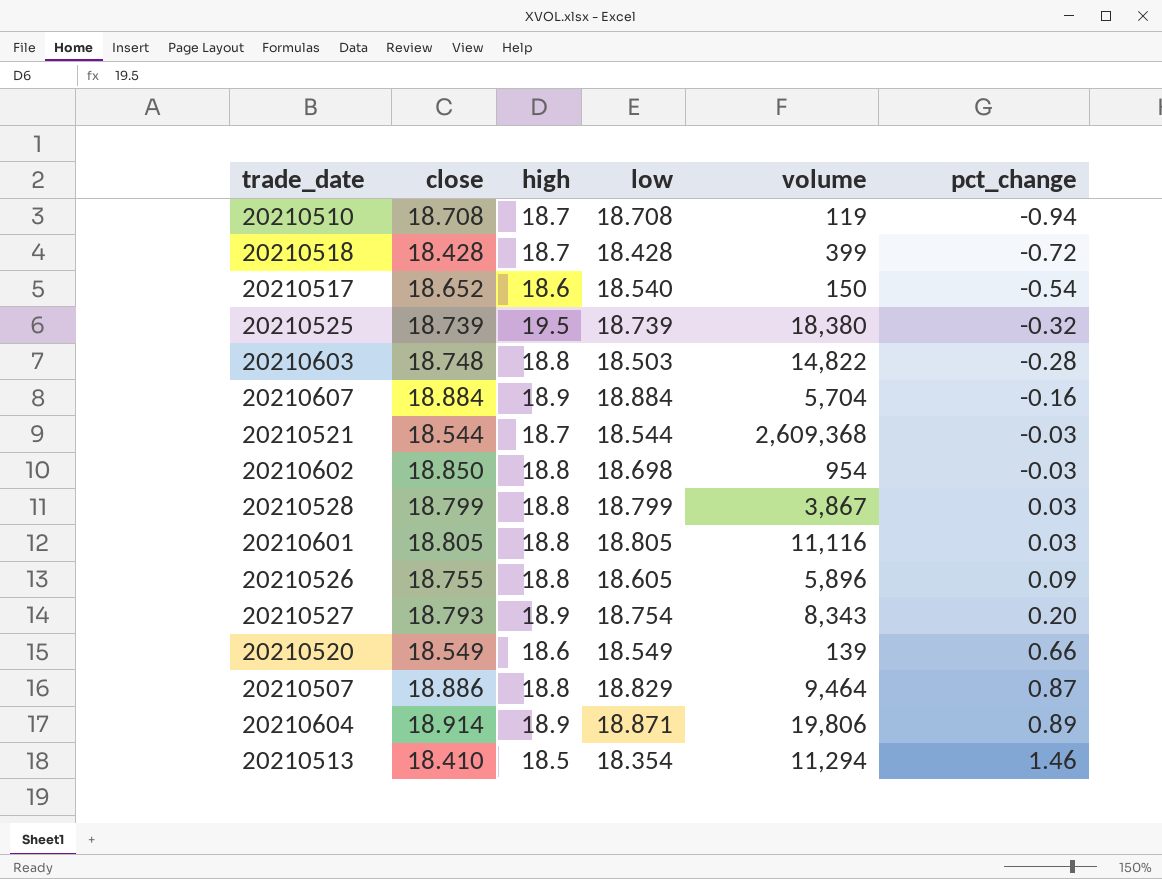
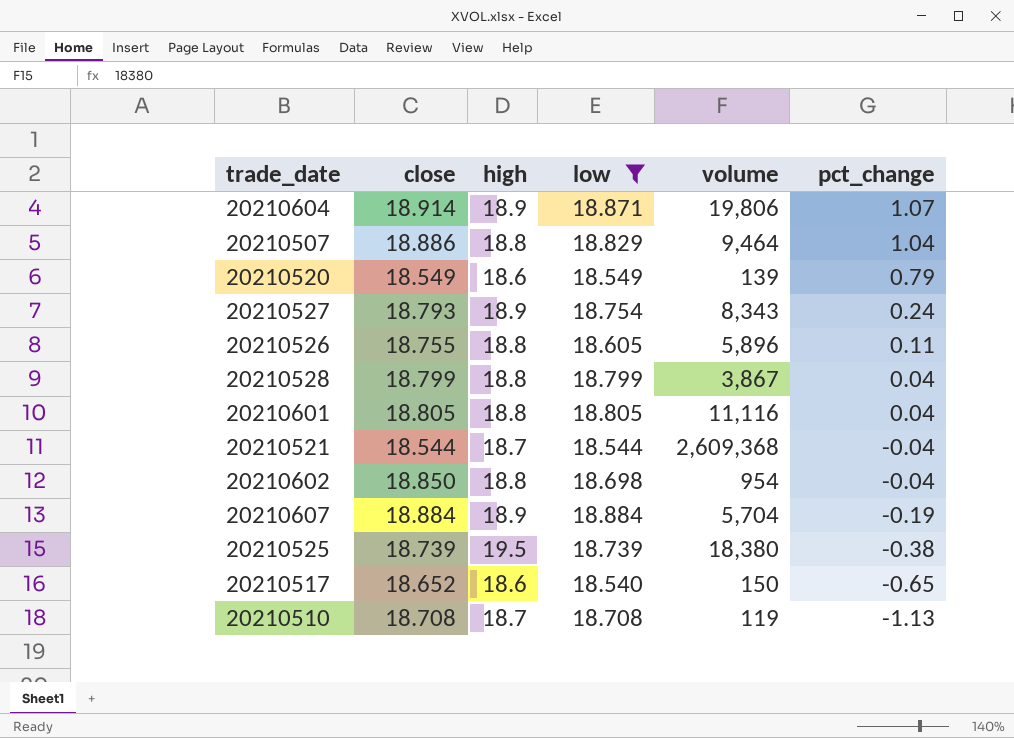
filter: none -> low >= 18.540
row order: pct_change ascending -> pct_change descending
20210604 | pct_change: 0.89 -> 1.07
20210507 | pct_change: 0.87 -> 1.04
20210520 | pct_change: 0.66 -> 0.79
20210527 | pct_change: 0.20 -> 0.24
20210526 | pct_change: 0.09 -> 0.11
20210528 | pct_change: 0.03 -> 0.04
20210601 | pct_change: 0.03 -> 0.04
20210521 | pct_change: -0.03 -> -0.04
20210602 | pct_change: -0.03 -> -0.04
20210607 | pct_change: -0.16 -> -0.19
20210525 | pct_change: -0.32 -> -0.38
20210517 | pct_change: -0.54 -> -0.65
20210510 | pct_change: -0.94 -> -1.13

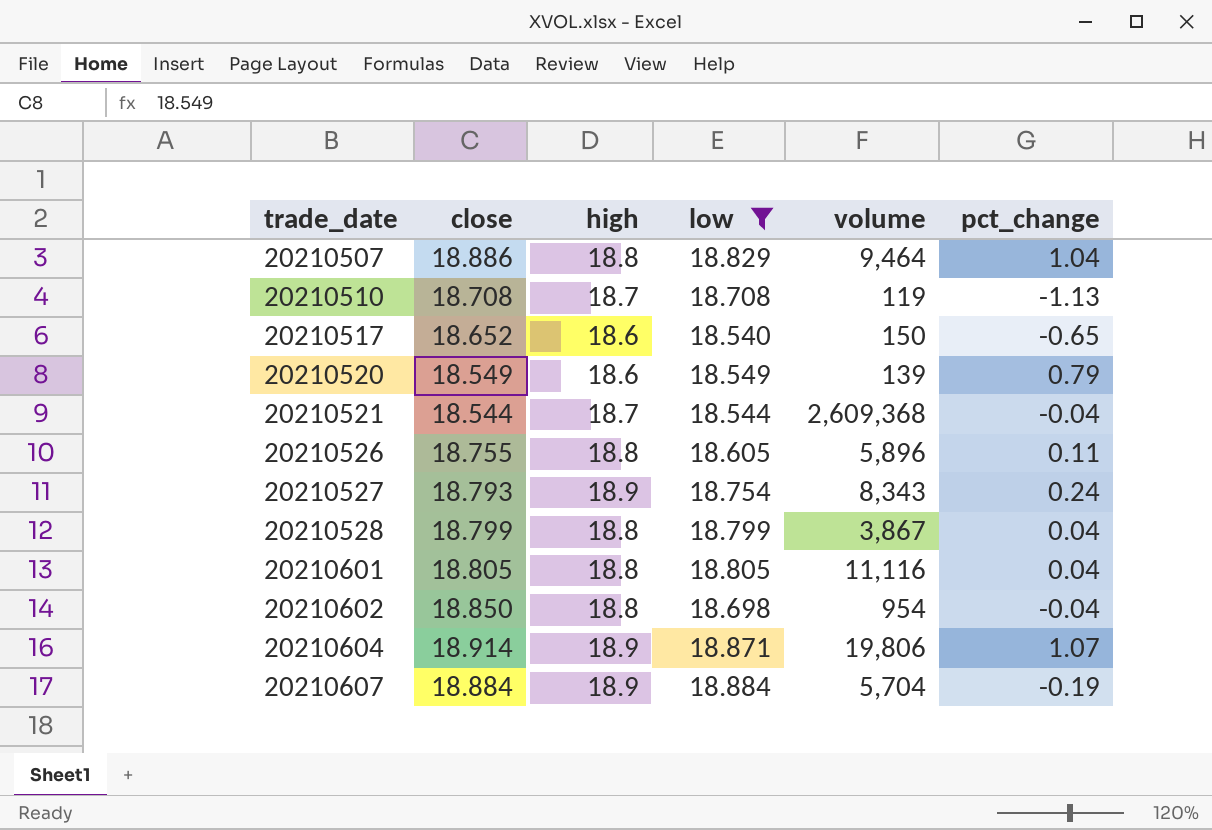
row order: pct_change descending -> trade_date ascending
row 20210525: 18.739 | 19.5 | 18.739 | 18,380 | -0.38 -> none

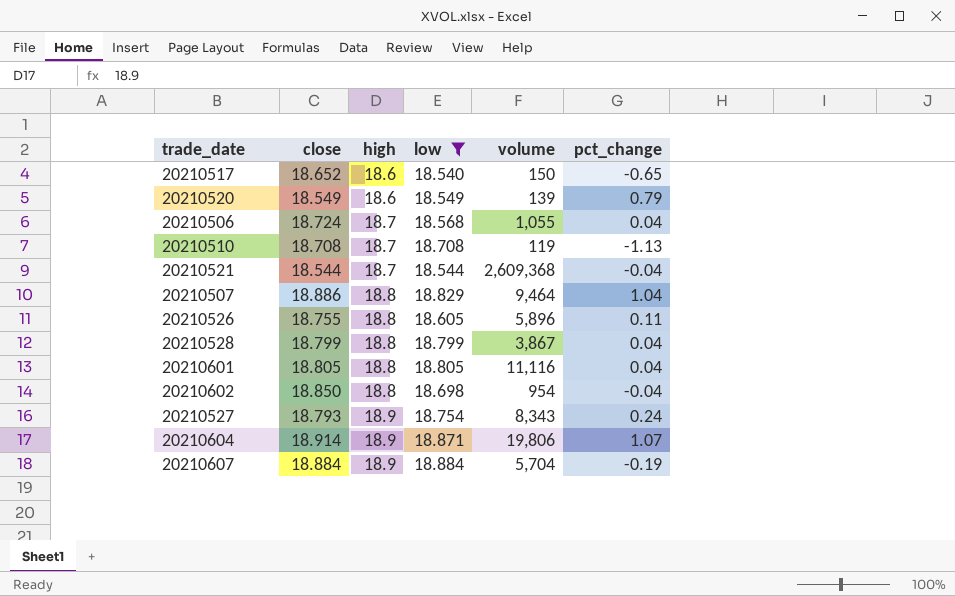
row order: trade_date ascending -> high ascending
row 20210506: none -> 18.724 | 18.7 | 18.568 | 1,055 | 0.04

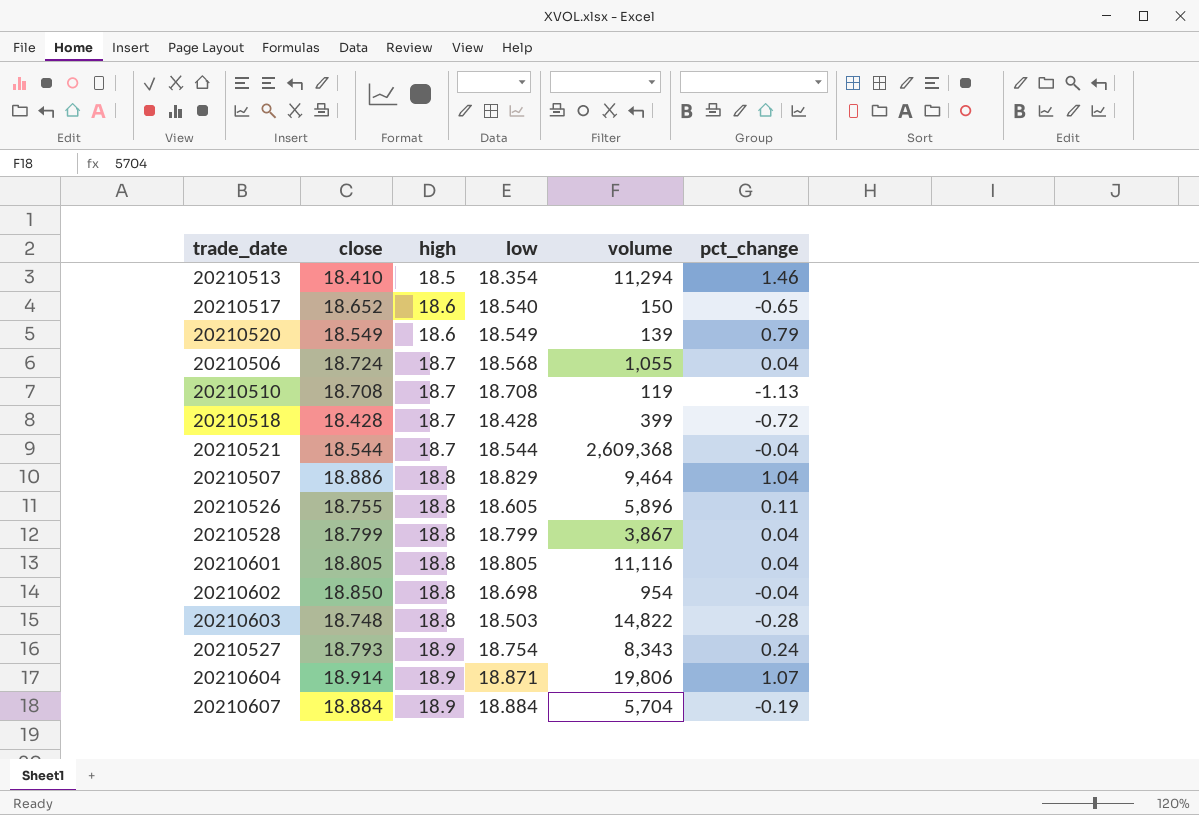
filter: low >= 18.540 -> none

